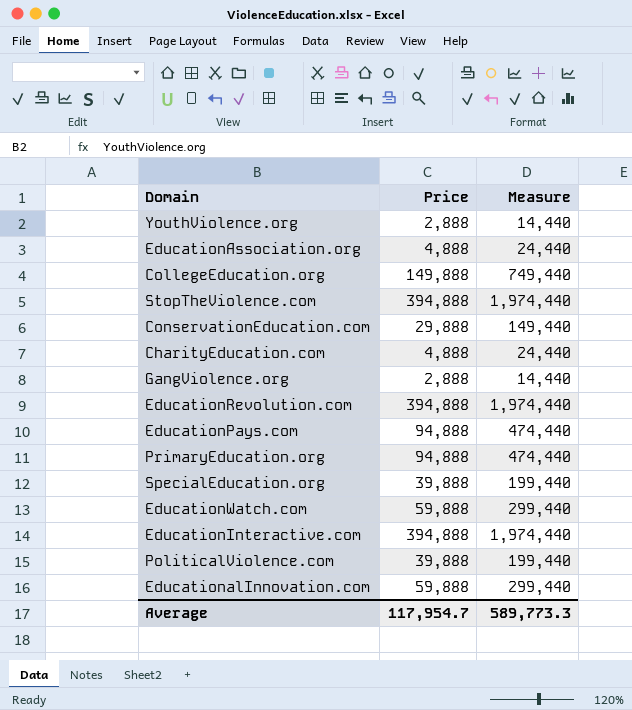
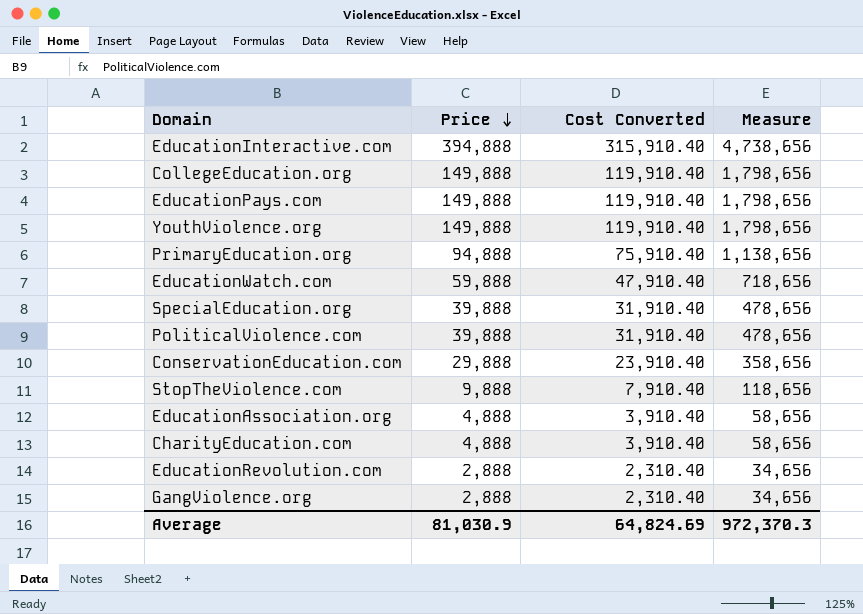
row order: none -> Price descending
column Cost Converted | formula: none -> [Price] * 0.8
column Measure | formula: [Price] * 5 -> [Price] * 12
row EducationalInnovation.com: 59,888 | 299,440 -> none
EducationPays.com | Price: 94,888 -> 149,888
YouthViolence.org | Price: 2,888 -> 149,888
StopTheViolence.com | Price: 394,888 -> 9,888
EducationRevolution.com | Price: 394,888 -> 2,888
Average | Price: 117,954.7 -> 81,030.9
Average | Measure: 589,773.3 -> 972,370.3

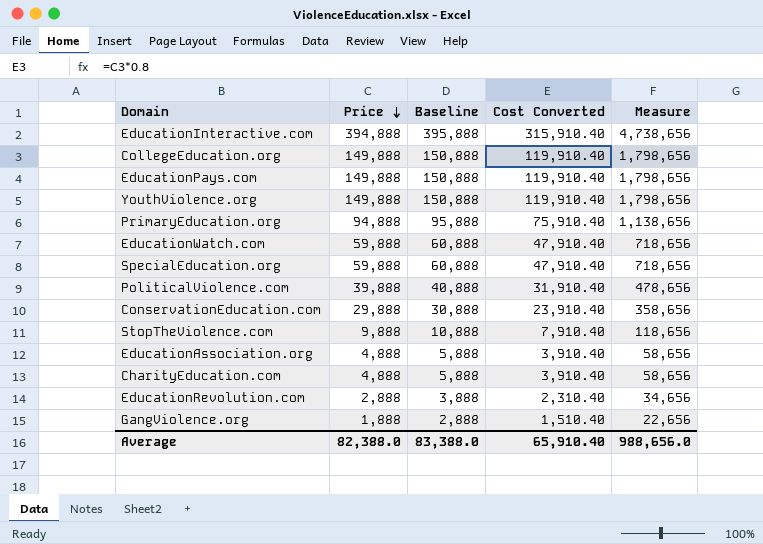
column Baseline | formula: none -> [Price] + 1000
SpecialEducation.org | Price: 39,888 -> 59,888
SpecialEducation.org | Cost Converted: 31,910.40 -> 47,910.40
SpecialEducation.org | Measure: 478,656 -> 718,656
GangViolence.org | Price: 2,888 -> 1,888
GangViolence.org | Cost Converted: 2,310.40 -> 1,510.40
GangViolence.org | Measure: 34,656 -> 22,656
Average | Price: 81,030.9 -> 82,388.0
Average | Cost Converted: 64,824.69 -> 65,910.40
Average | Measure: 972,370.3 -> 988,656.0

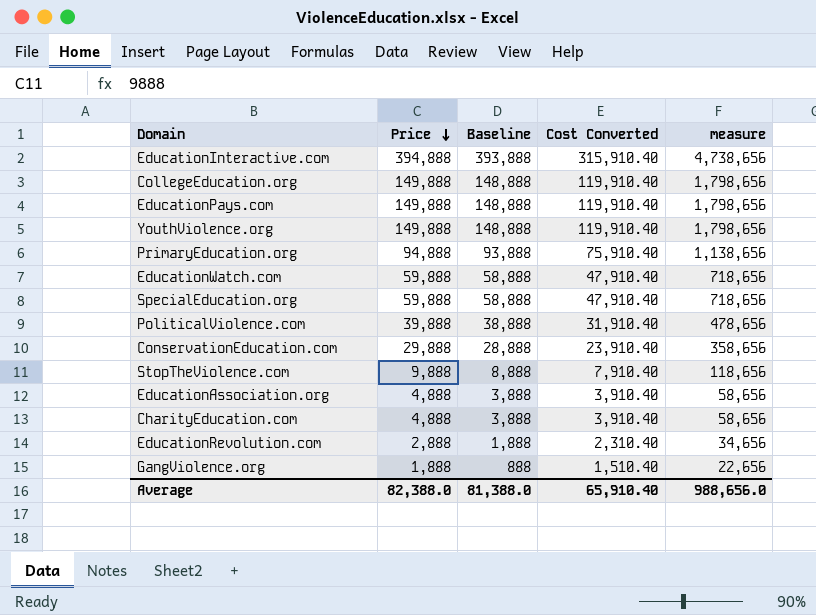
column Baseline | formula: [Price] + 1000 -> [Price] - 1000
column name: Measure -> measure
Average | Baseline: 83,388.0 -> 81,388.0

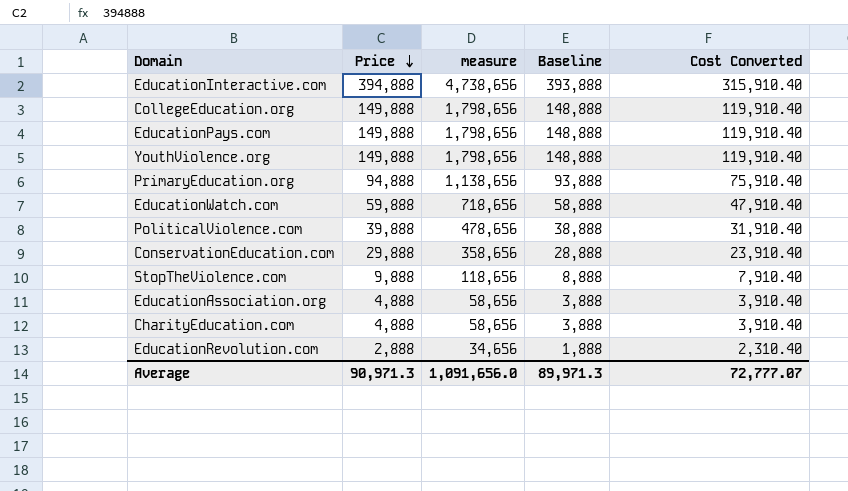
column measure | position: 5 -> 3
row SpecialEducation.org: 59,888 | 58,888 | 47,910.40 | 718,656 -> none
row GangViolence.org: 1,888 | 888 | 1,510.40 | 22,656 -> none
Average | Price: 82,388.0 -> 90,971.3
Average | measure: 988,656.0 -> 1,091,656.0
Average | Baseline: 81,388.0 -> 89,971.3
Average | Cost Converted: 65,910.40 -> 72,777.07

